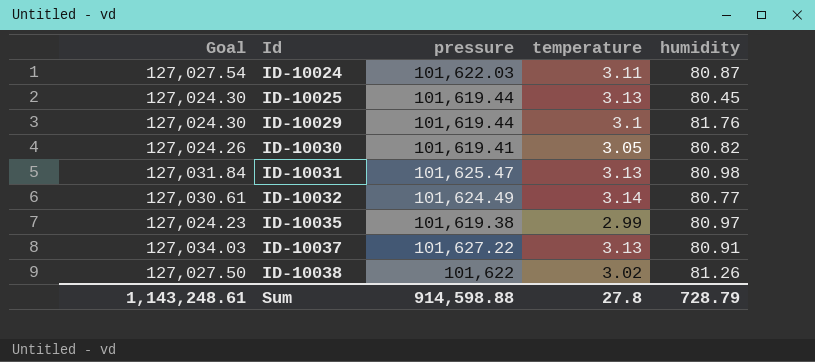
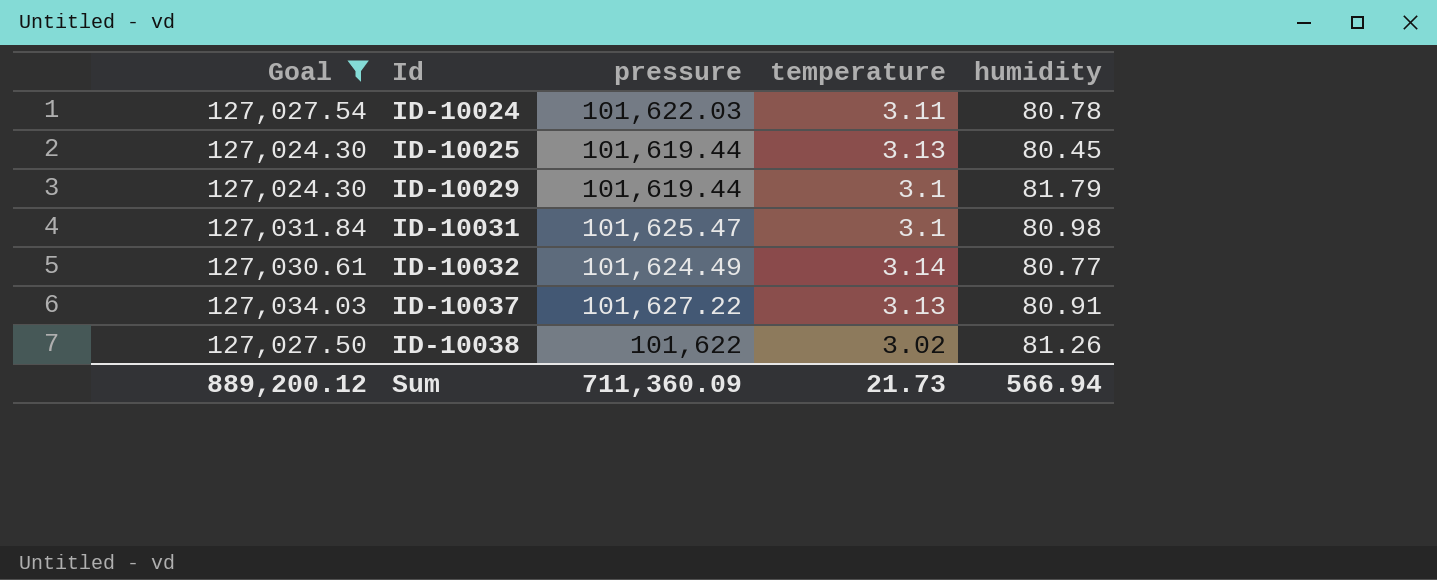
filter: none -> Goal >= 127,024.30
ID-10024 | humidity: 80.87 -> 80.78
ID-10029 | humidity: 81.76 -> 81.79
ID-10031 | temperature: 3.13 -> 3.1
Sum | Goal: 1,143,248.61 -> 889,200.12
Sum | pressure: 914,598.88 -> 711,360.09
Sum | temperature: 27.8 -> 21.73
Sum | humidity: 728.79 -> 566.94

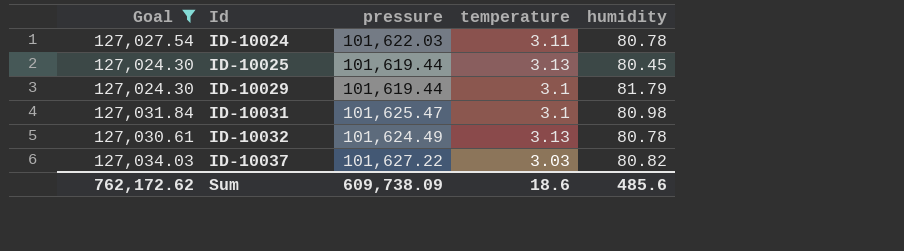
row ID-10038: 127,027.50 | 101,622 | 3.02 | 81.26 -> none
ID-10032 | temperature: 3.14 -> 3.13
ID-10032 | humidity: 80.77 -> 80.78
ID-10037 | temperature: 3.13 -> 3.03
ID-10037 | humidity: 80.91 -> 80.82
Sum | Goal: 889,200.12 -> 762,172.62
Sum | pressure: 711,360.09 -> 609,738.09
Sum | temperature: 21.73 -> 18.6
Sum | humidity: 566.94 -> 485.6

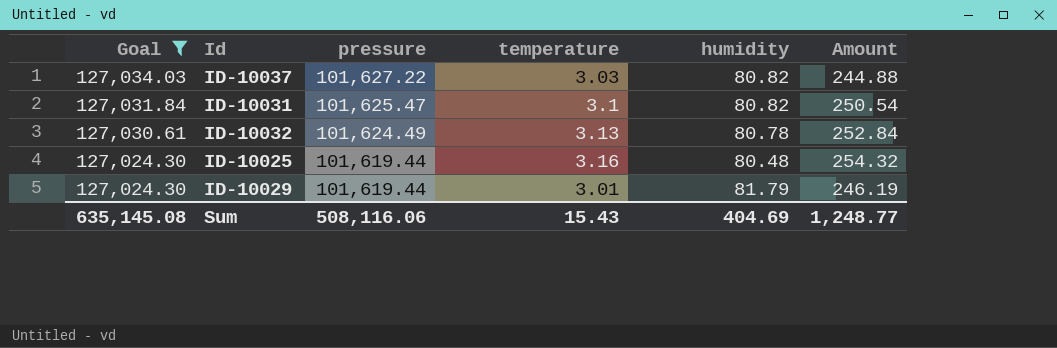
row order: Id ascending -> Goal descending
column Amount | formula: none -> [temperature] * [humidity]
row ID-10024: 127,027.54 | 101,622.03 | 3.11 | 80.78 -> none
ID-10031 | humidity: 80.98 -> 80.82
ID-10025 | temperature: 3.13 -> 3.16
ID-10025 | humidity: 80.45 -> 80.48
ID-10029 | temperature: 3.1 -> 3.01
Sum | Goal: 762,172.62 -> 635,145.08
Sum | pressure: 609,738.09 -> 508,116.06
Sum | temperature: 18.6 -> 15.43
Sum | humidity: 485.6 -> 404.69

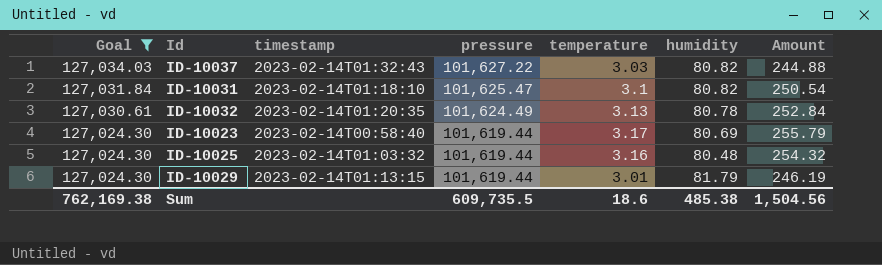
column timestamp | position: none -> 3
row ID-10023: none -> 127,024.30 | 2023-02-14T00:58:40 | 101,619.44 | 3.17 | 80.69 | 255.79
Sum | Goal: 635,145.08 -> 762,169.38
Sum | pressure: 508,116.06 -> 609,735.5
Sum | temperature: 15.43 -> 18.6
Sum | humidity: 404.69 -> 485.38
Sum | Amount: 1,248.77 -> 1,504.56

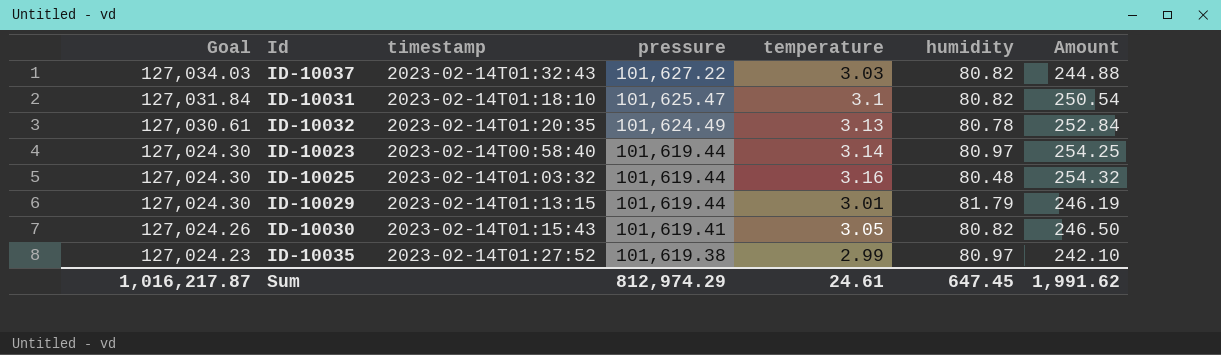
filter: Goal >= 127,024.30 -> none
ID-10023 | temperature: 3.17 -> 3.14
ID-10023 | humidity: 80.69 -> 80.97
ID-10023 | Amount: 255.79 -> 254.25
Sum | Goal: 762,169.38 -> 1,016,217.87
Sum | pressure: 609,735.5 -> 812,974.29
Sum | temperature: 18.6 -> 24.61
Sum | humidity: 485.38 -> 647.45
Sum | Amount: 1,504.56 -> 1,991.62

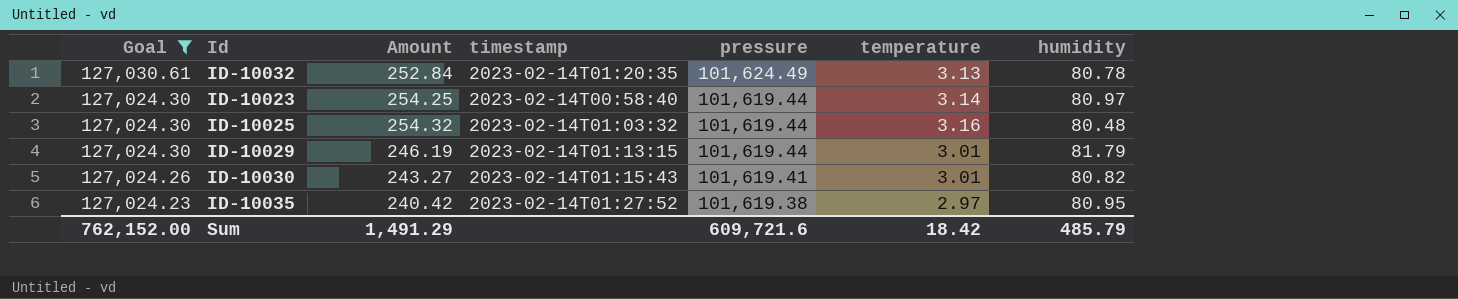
filter: none -> Goal <= 127,030.61
column Amount | position: 7 -> 3
ID-10030 | Amount: 246.50 -> 243.27
ID-10030 | temperature: 3.05 -> 3.01
ID-10035 | Amount: 242.10 -> 240.42
ID-10035 | temperature: 2.99 -> 2.97
ID-10035 | humidity: 80.97 -> 80.95
Sum | Goal: 1,016,217.87 -> 762,152.00
Sum | Amount: 1,991.62 -> 1,491.29
Sum | pressure: 812,974.29 -> 609,721.6
Sum | temperature: 24.61 -> 18.42
Sum | humidity: 647.45 -> 485.79

